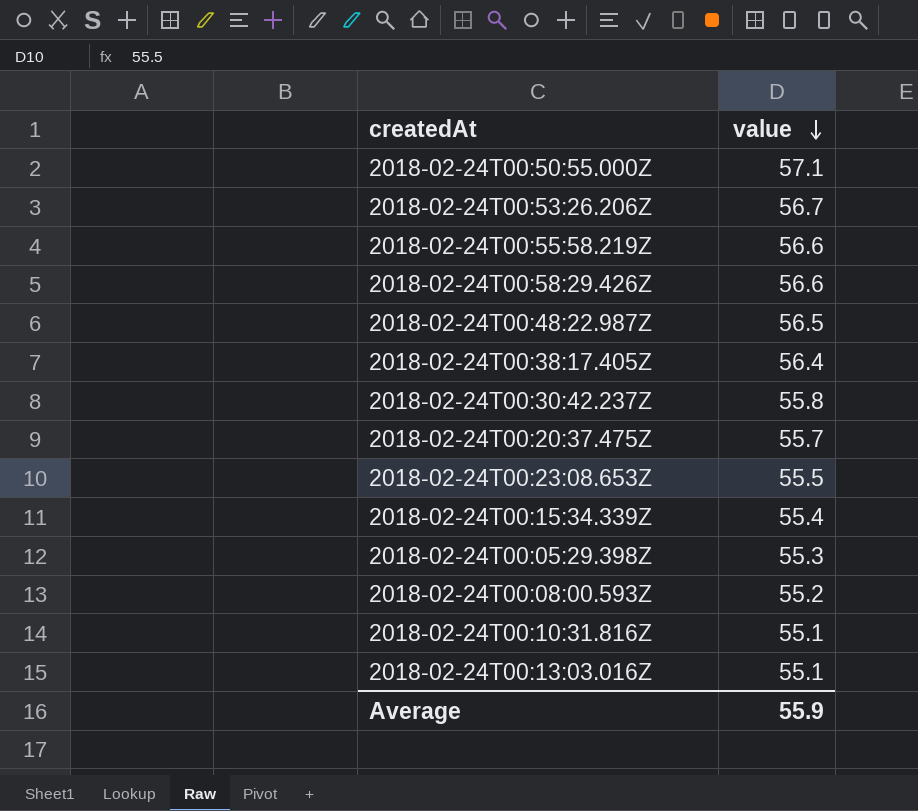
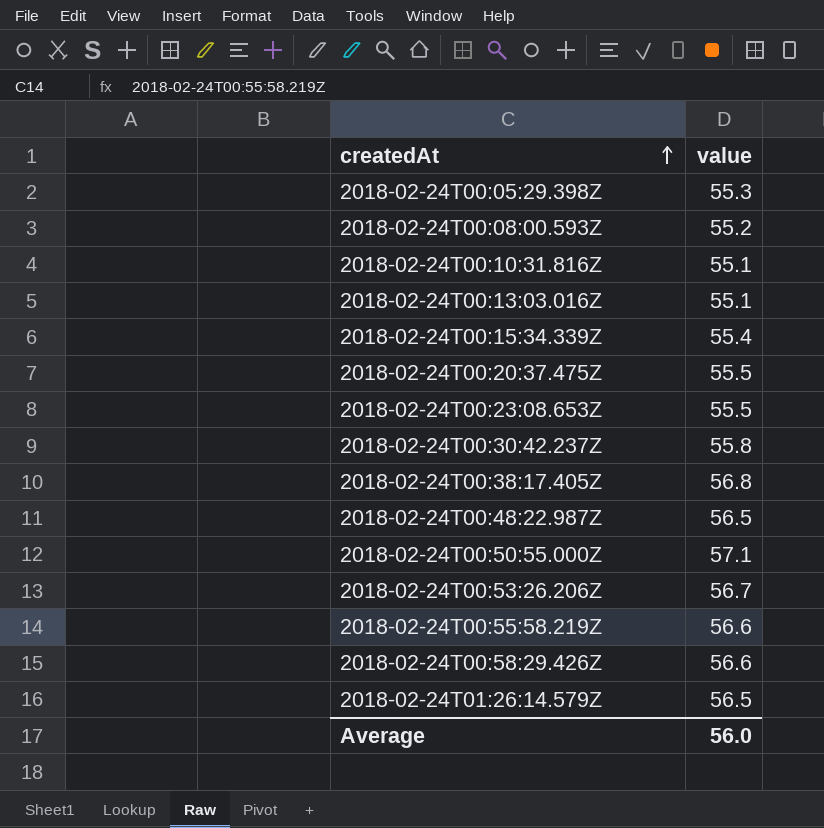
row order: value descending -> createdAt ascending
2018-02-24T00:20:37.475Z | value: 55.7 -> 55.5
2018-02-24T00:38:17.405Z | value: 56.4 -> 56.8
row 2018-02-24T01:26:14.579Z: none -> 56.5
Average | value: 55.9 -> 56.0

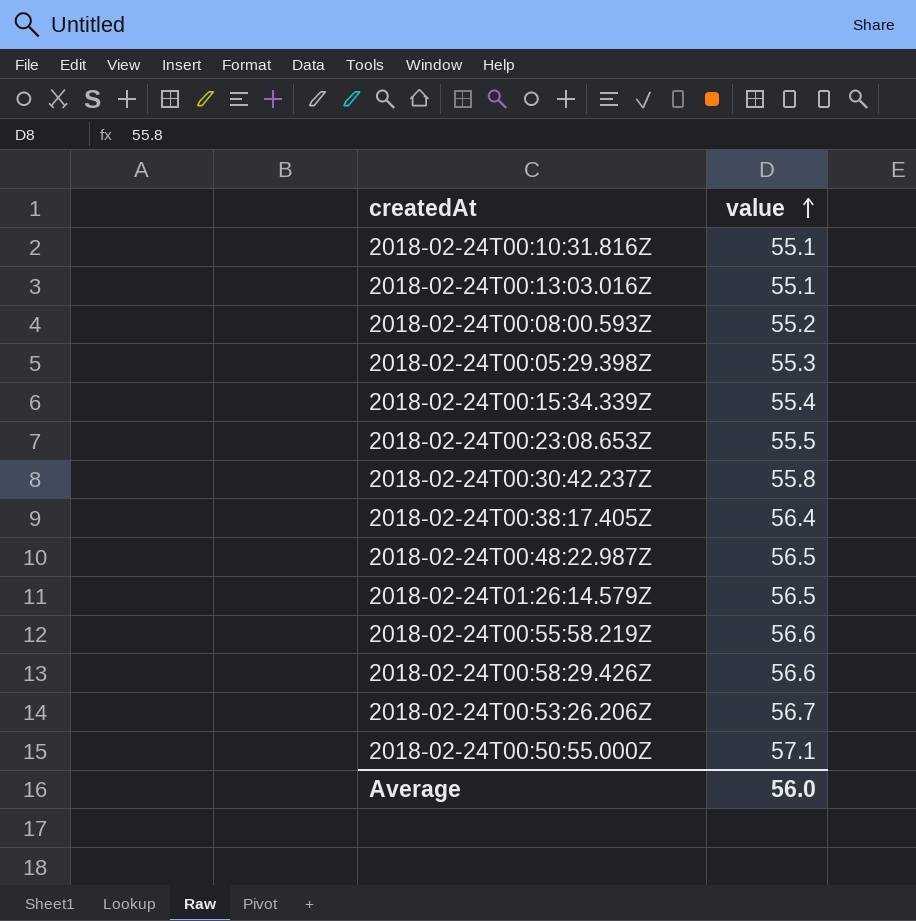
row order: createdAt ascending -> value ascending
row 2018-02-24T00:20:37.475Z: 55.5 -> none
2018-02-24T00:38:17.405Z | value: 56.8 -> 56.4

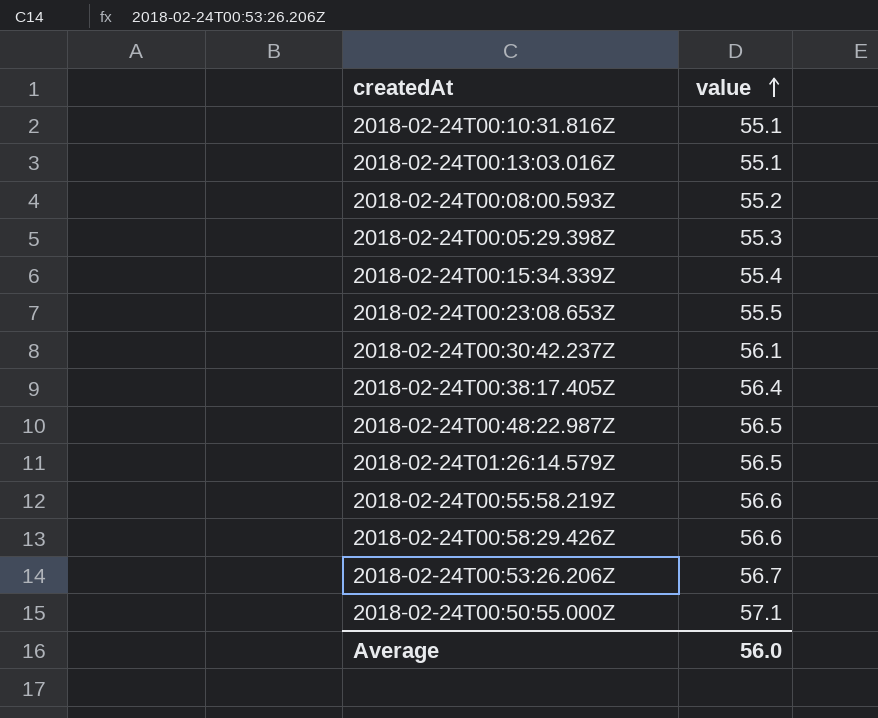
2018-02-24T00:30:42.237Z | value: 55.8 -> 56.1

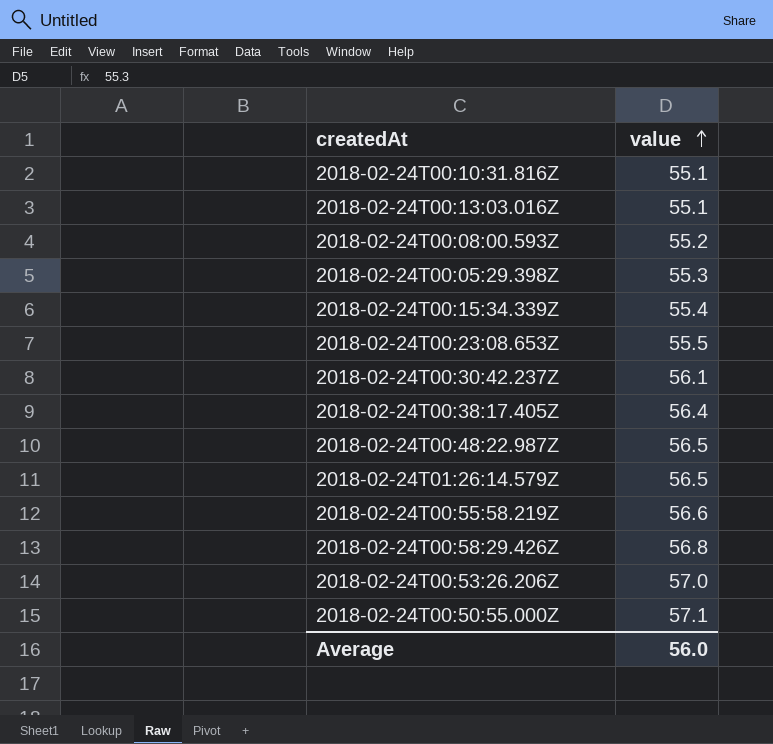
2018-02-24T00:58:29.426Z | value: 56.6 -> 56.8
2018-02-24T00:53:26.206Z | value: 56.7 -> 57.0

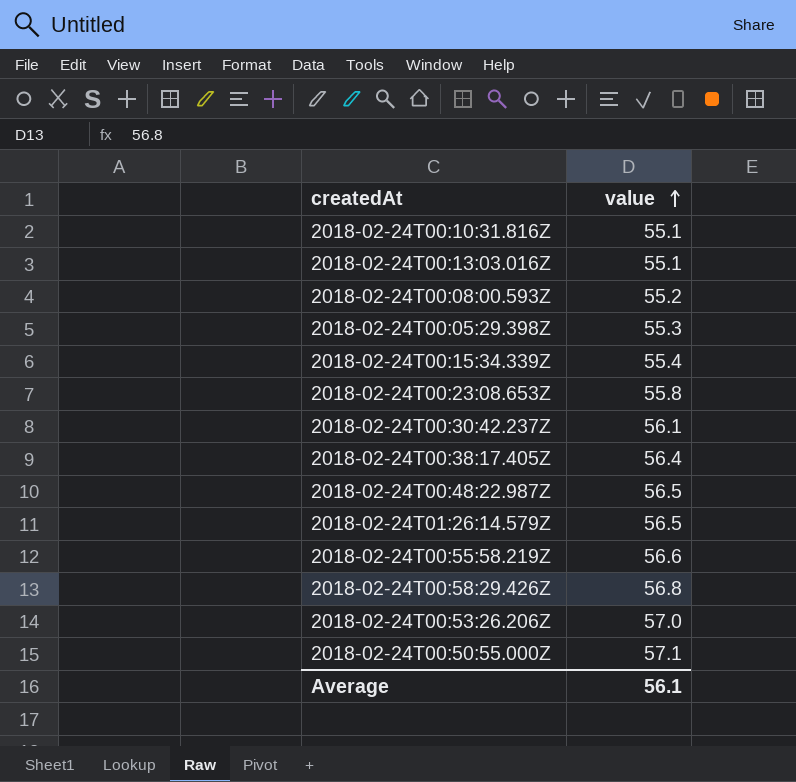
2018-02-24T00:23:08.653Z | value: 55.5 -> 55.8
Average | value: 56.0 -> 56.1

